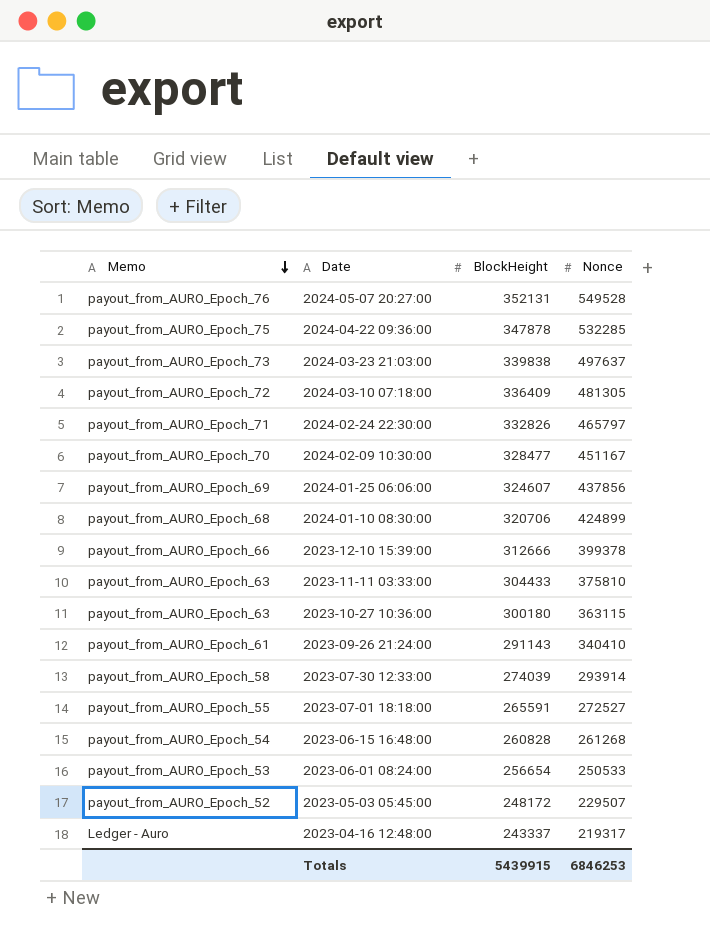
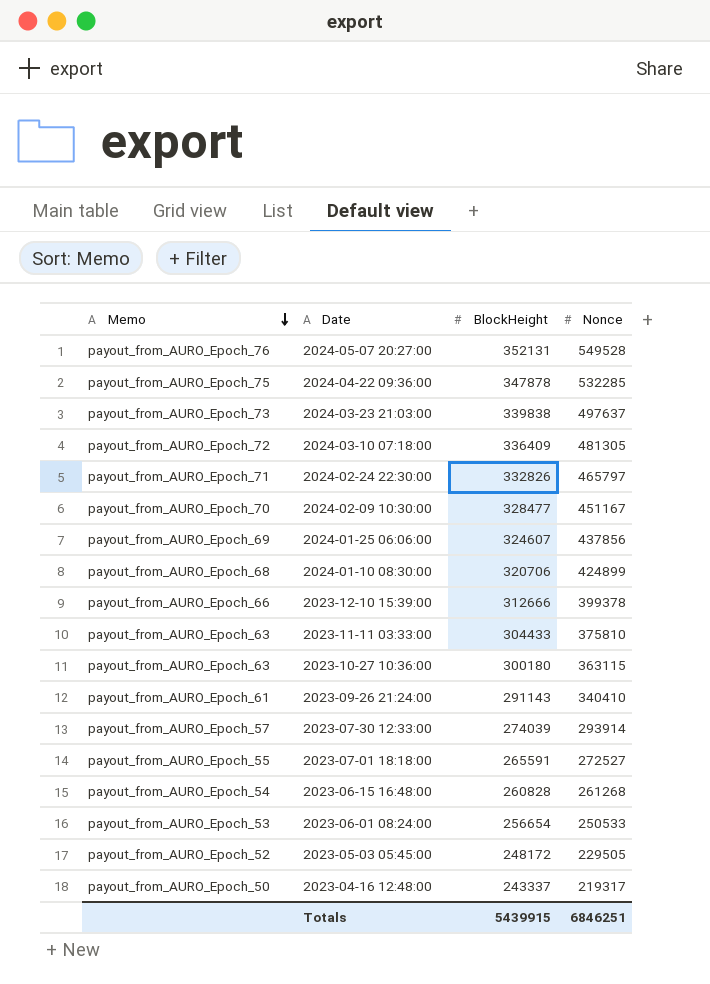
2023-07-30 12:33:00 | Memo: payout_from_AURO_Epoch_58 -> payout_from_AURO_Epoch_57
2023-05-03 05:45:00 | Nonce: 229507 -> 229505
2023-04-16 12:48:00 | Memo: Ledger - Auro -> payout_from_AURO_Epoch_50
Totals | Nonce: 6846253 -> 6846251

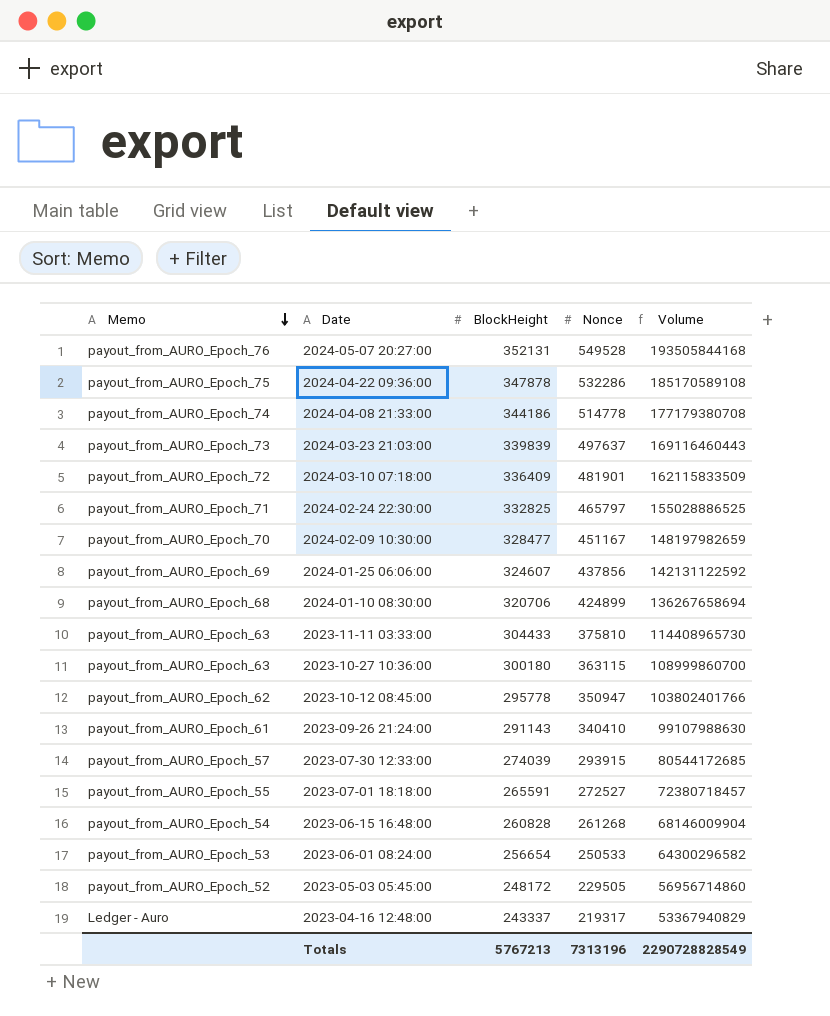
column Volume | formula: none -> [BlockHeight] * [Nonce]
row 2023-12-10 15:39:00: payout_from_AURO_Epoch_66 | 312666 | 399378 -> none
2024-04-22 09:36:00 | Nonce: 532285 -> 532286
row 2024-04-08 21:33:00: none -> payout_from_AURO_Epoch_74 | 344186 | 514778 | 177179380708
2024-03-23 21:03:00 | BlockHeight: 339838 -> 339839
2024-03-10 07:18:00 | Nonce: 481305 -> 481901
2024-02-24 22:30:00 | BlockHeight: 332826 -> 332825
row 2023-10-12 08:45:00: none -> payout_from_AURO_Epoch_62 | 295778 | 350947 | 103802401766
2023-07-30 12:33:00 | Nonce: 293914 -> 293915
2023-04-16 12:48:00 | Memo: payout_from_AURO_Epoch_50 -> Ledger - Auro
Totals | BlockHeight: 5439915 -> 5767213
Totals | Nonce: 6846251 -> 7313196

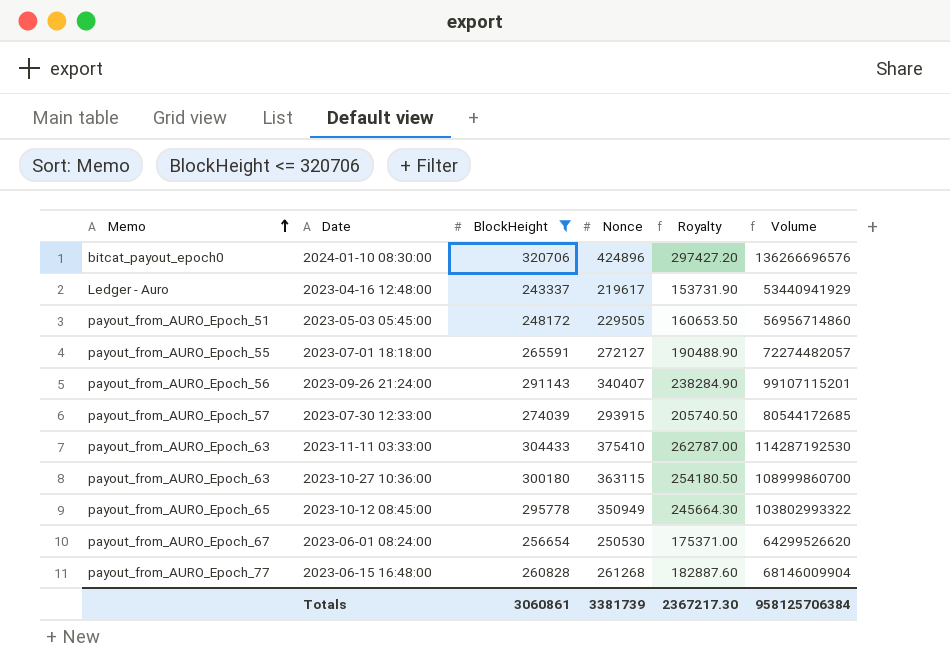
filter: none -> BlockHeight <= 320706
row order: Memo descending -> Memo ascending
column Royalty | formula: none -> [Nonce] * 0.7
2024-01-10 08:30:00 | Memo: payout_from_AURO_Epoch_68 -> bitcat_payout_epoch0
2024-01-10 08:30:00 | Nonce: 424899 -> 424896
2024-01-10 08:30:00 | Volume: 136267658694 -> 136266696576
2023-04-16 12:48:00 | Nonce: 219317 -> 219617
2023-04-16 12:48:00 | Volume: 53367940829 -> 53440941929
2023-05-03 05:45:00 | Memo: payout_from_AURO_Epoch_52 -> payout_from_AURO_Epoch_51
2023-07-01 18:18:00 | Nonce: 272527 -> 272127
2023-07-01 18:18:00 | Volume: 72380718457 -> 72274482057
2023-09-26 21:24:00 | Memo: payout_from_AURO_Epoch_61 -> payout_from_AURO_Epoch_56
2023-09-26 21:24:00 | Nonce: 340410 -> 340407
2023-09-26 21:24:00 | Volume: 99107988630 -> 99107115201
2023-11-11 03:33:00 | Nonce: 375810 -> 375410
2023-11-11 03:33:00 | Volume: 114408965730 -> 114287192530
2023-10-12 08:45:00 | Memo: payout_from_AURO_Epoch_62 -> payout_from_AURO_Epoch_65
2023-10-12 08:45:00 | Nonce: 350947 -> 350949
2023-10-12 08:45:00 | Volume: 103802401766 -> 103802993322
2023-06-01 08:24:00 | Memo: payout_from_AURO_Epoch_53 -> payout_from_AURO_Epoch_67
2023-06-01 08:24:00 | Nonce: 250533 -> 250530
2023-06-01 08:24:00 | Volume: 64300296582 -> 64299526620
2023-06-15 16:48:00 | Memo: payout_from_AURO_Epoch_54 -> payout_from_AURO_Epoch_77
Totals | BlockHeight: 5767213 -> 3060861
Totals | Nonce: 7313196 -> 3381739
Totals | Volume: 2290728828549 -> 958125706384

